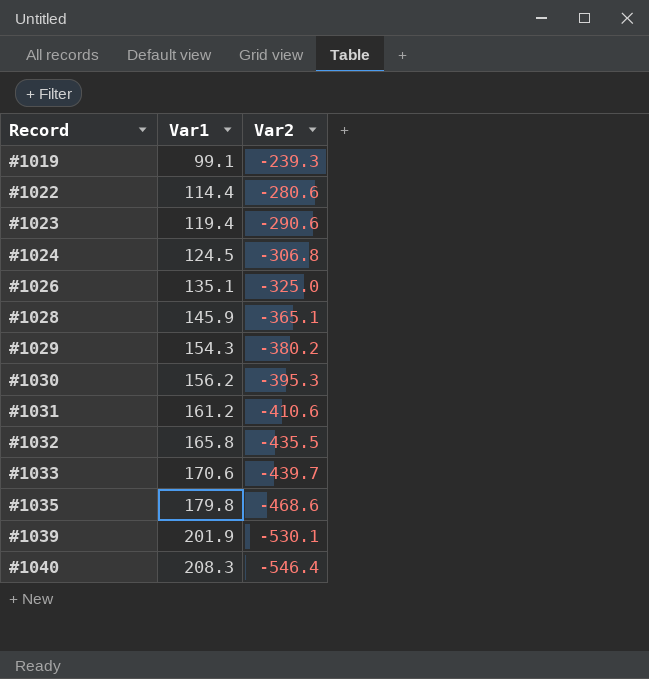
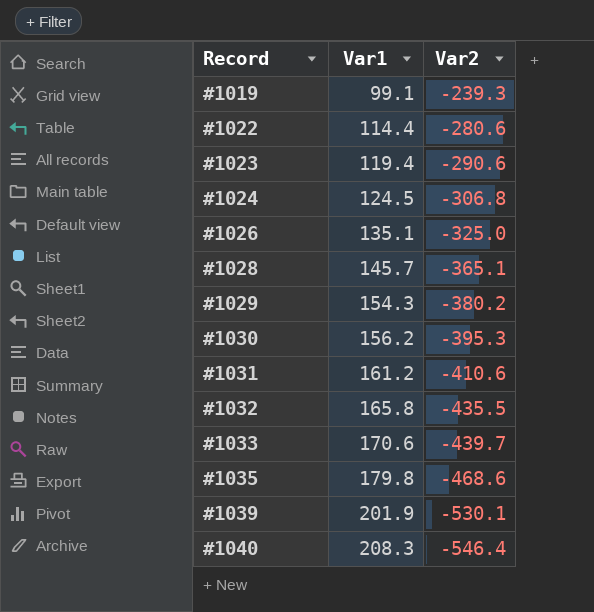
#1028 | Var1: 145.9 -> 145.7

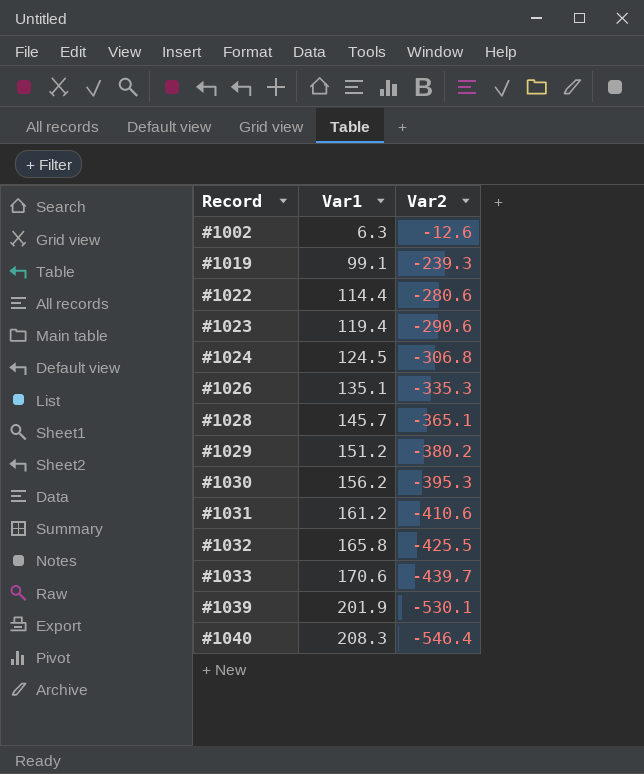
row #1035: 179.8 | -468.6 -> none
row #1002: none -> 6.3 | -12.6
#1026 | Var2: -325.0 -> -335.3
#1029 | Var1: 154.3 -> 151.2
#1032 | Var2: -435.5 -> -425.5

